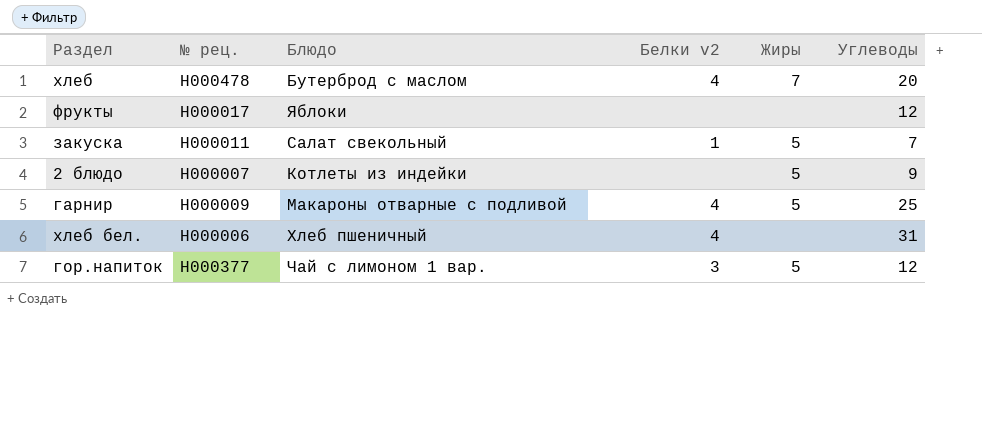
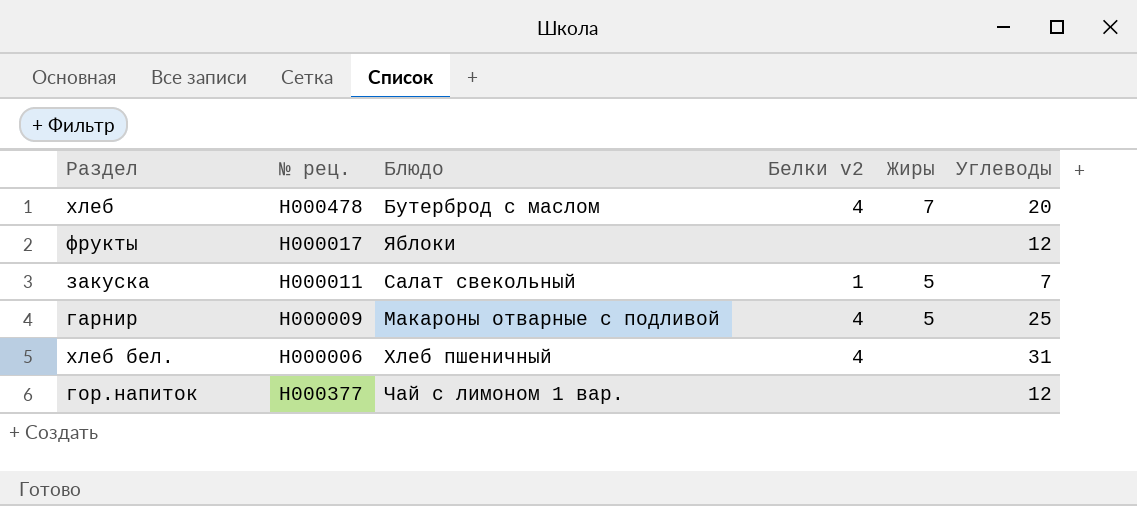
row 2 блюдо: Н000007 | Котлеты из индейки | none | 5 | 9 -> none
гор.напиток | Белки v2: 3 -> none
гор.напиток | Жиры: 5 -> none

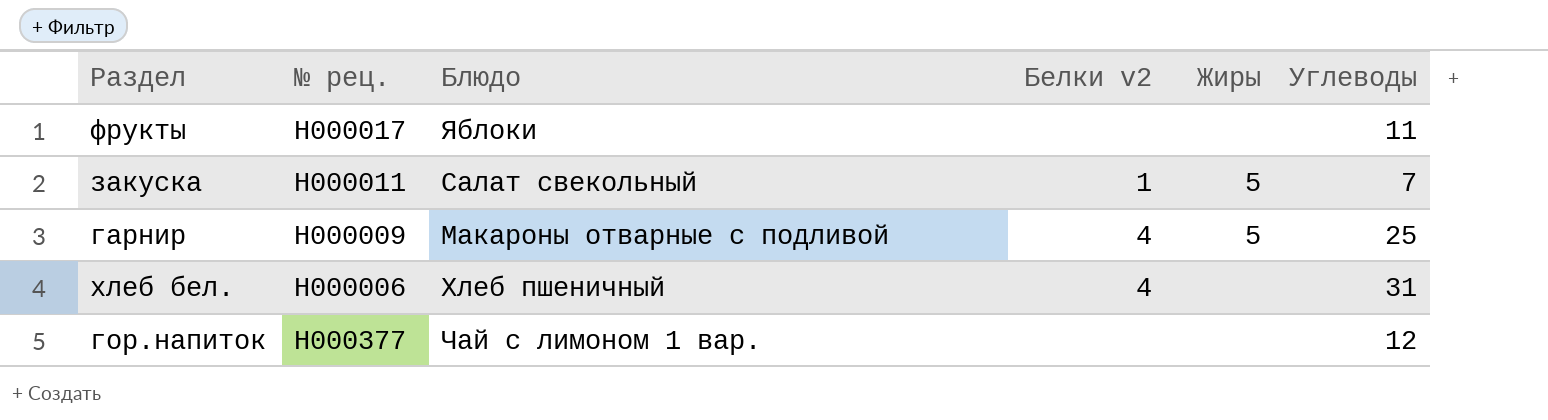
row хлеб: Н000478 | Бутерброд с маслом | 4 | 7 | 20 -> none
фрукты | Углеводы: 12 -> 11

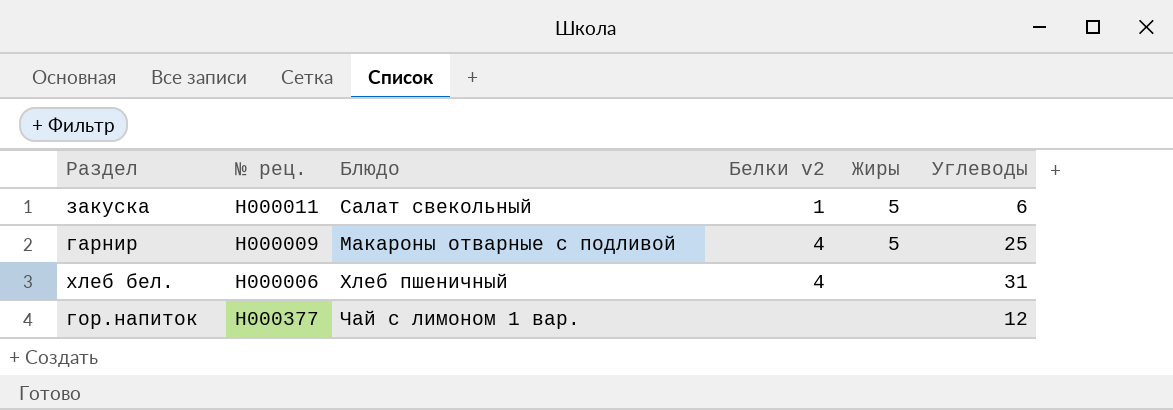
row фрукты: Н000017 | Яблоки | none | none | 11 -> none
закуска | Углеводы: 7 -> 6

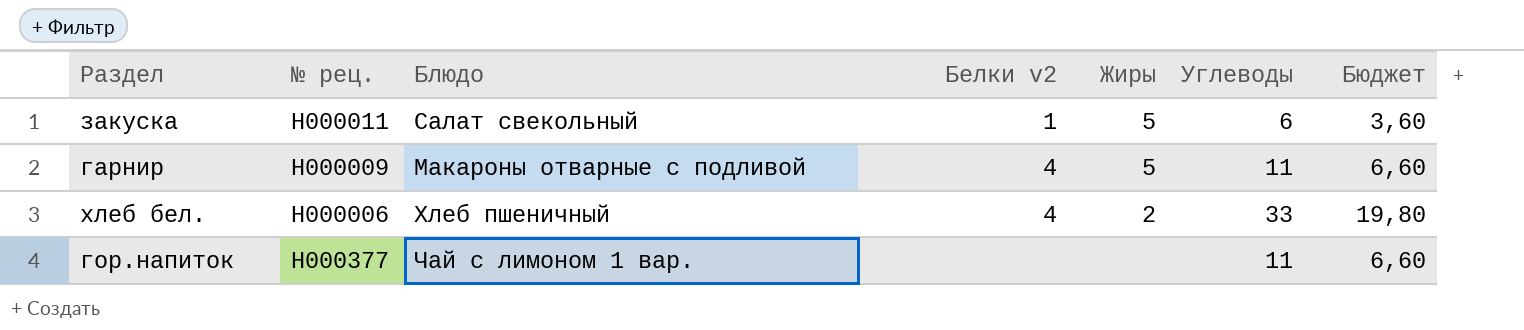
column Бюджет | formula: none -> [Углеводы] * 0,6
гарнир | Углеводы: 25 -> 11
хлеб бел. | Жиры: none -> 2
хлеб бел. | Углеводы: 31 -> 33
гор.напиток | Углеводы: 12 -> 11

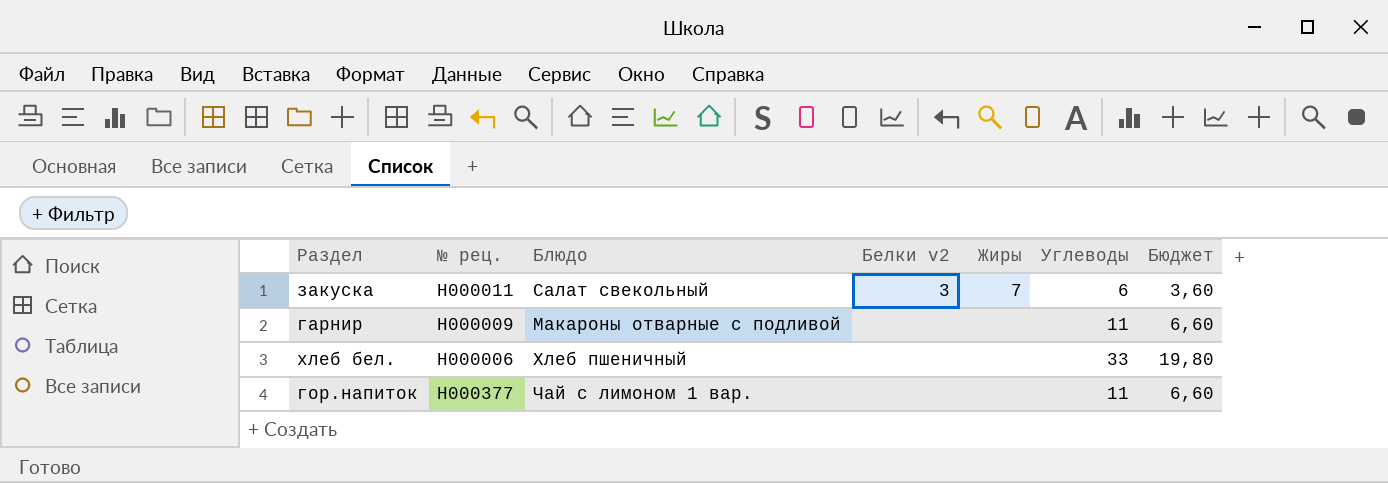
закуска | Белки v2: 1 -> 3
закуска | Жиры: 5 -> 7
гарнир | Белки v2: 4 -> none
гарнир | Жиры: 5 -> none
хлеб бел. | Белки v2: 4 -> none
хлеб бел. | Жиры: 2 -> none

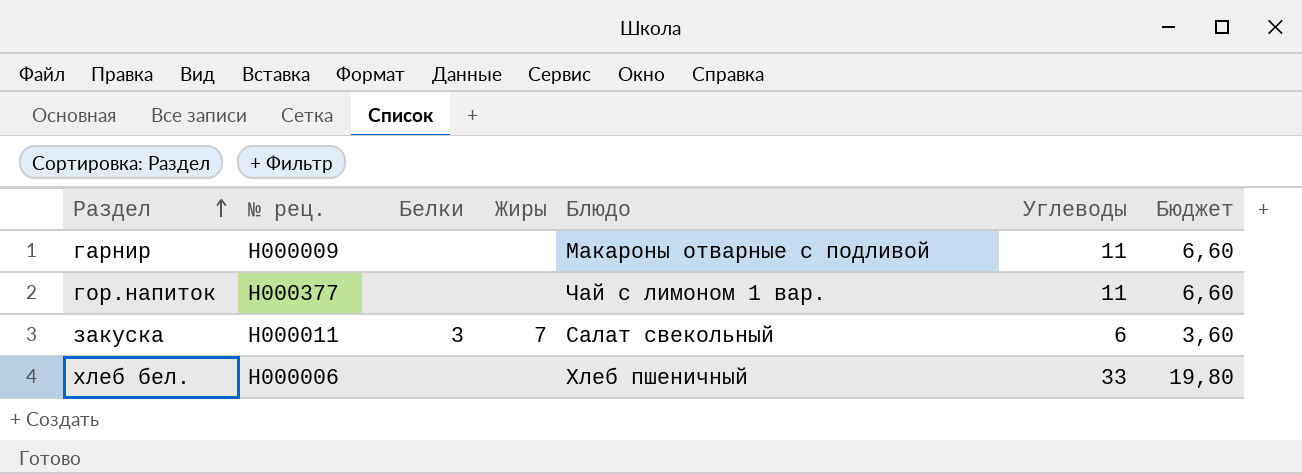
row order: none -> Раздел ascending
column name: Белки v2 -> Белки
column Блюдо | position: 3 -> 5

